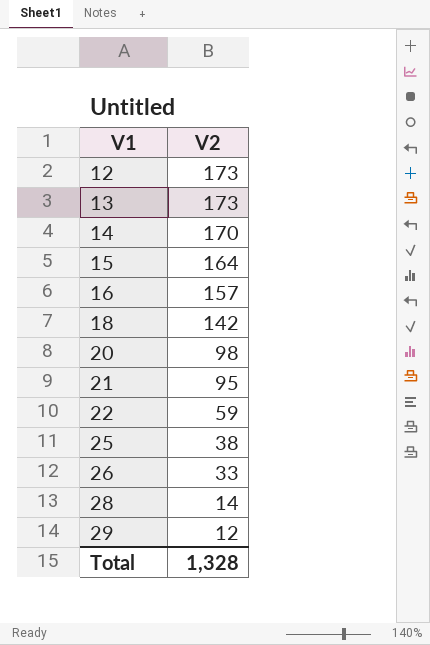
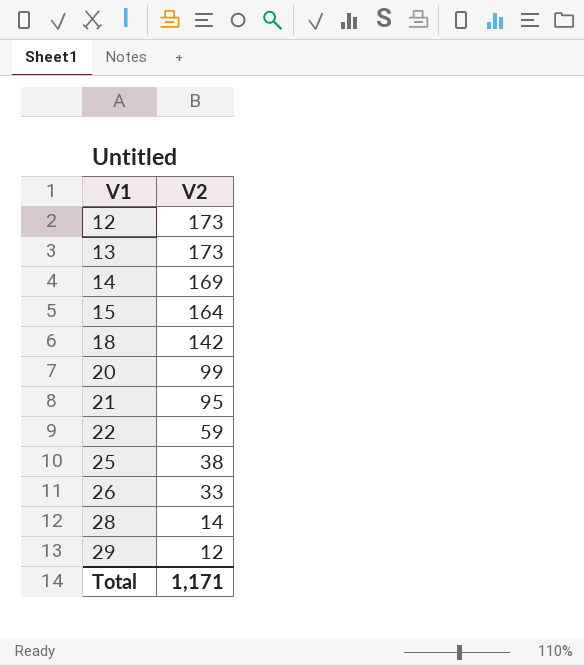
row 16: 157 -> none
14 | V2: 170 -> 169
20 | V2: 98 -> 99
Total | V2: 1,328 -> 1,171

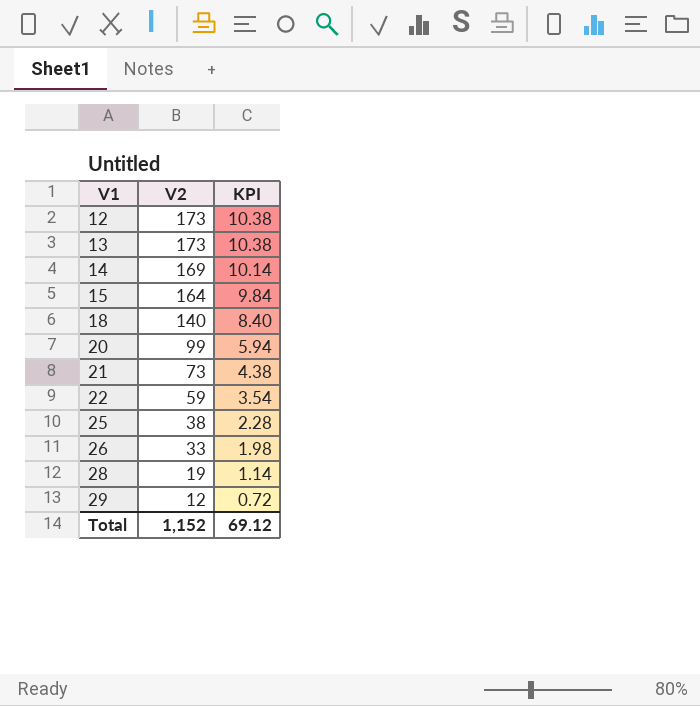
column KPI | formula: none -> [V2] * 0.06
18 | V2: 142 -> 140
21 | V2: 95 -> 73
28 | V2: 14 -> 19
Total | V2: 1,171 -> 1,152

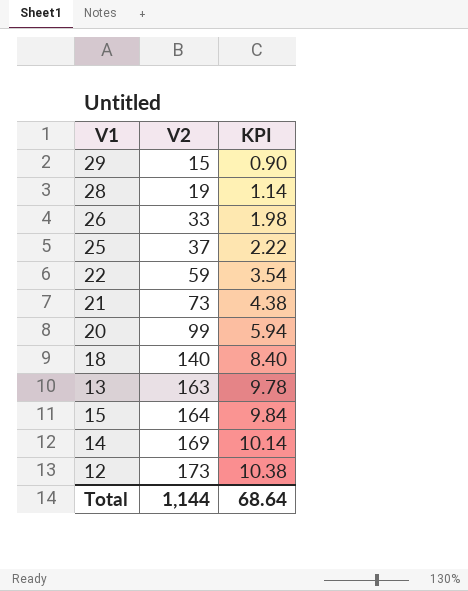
row order: V1 ascending -> V2 ascending
29 | V2: 12 -> 15
29 | KPI: 0.72 -> 0.90
25 | V2: 38 -> 37
25 | KPI: 2.28 -> 2.22
13 | V2: 173 -> 163
13 | KPI: 10.38 -> 9.78
Total | V2: 1,152 -> 1,144
Total | KPI: 69.12 -> 68.64

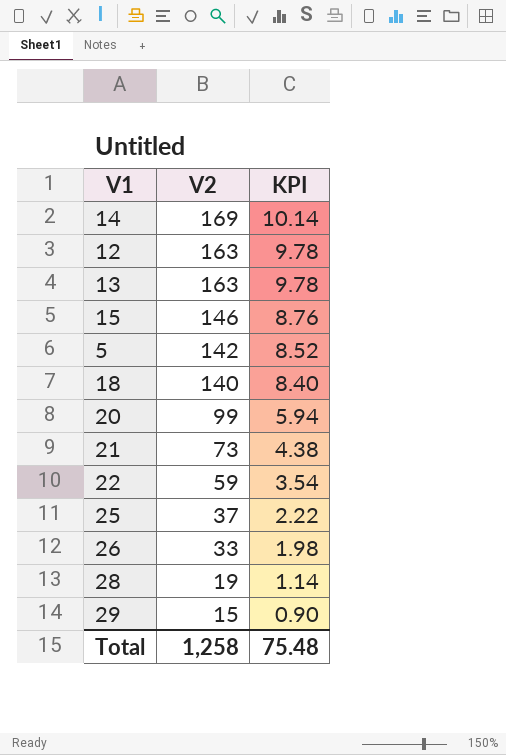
row order: V2 ascending -> V2 descending
12 | V2: 173 -> 163
12 | KPI: 10.38 -> 9.78
15 | V2: 164 -> 146
15 | KPI: 9.84 -> 8.76
row 5: none -> 142 | 8.52
Total | V2: 1,144 -> 1,258
Total | KPI: 68.64 -> 75.48

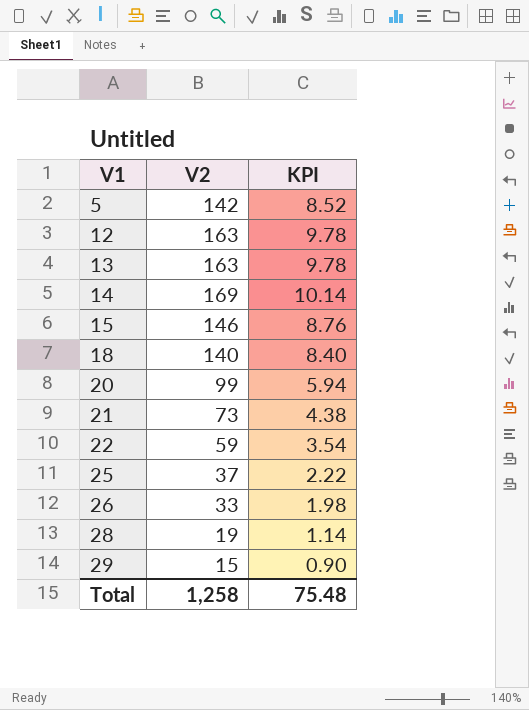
row order: V2 descending -> V1 ascending

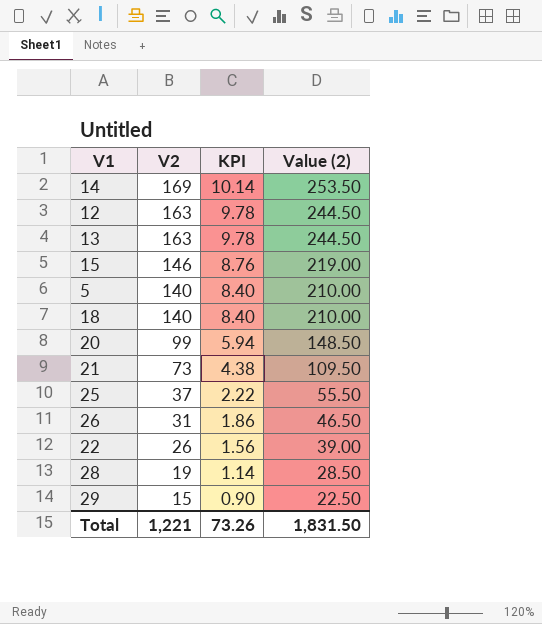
row order: V1 ascending -> V2 descending
column Value (2) | formula: none -> [V2] * 1.5
5 | V2: 142 -> 140
5 | KPI: 8.52 -> 8.40
26 | V2: 33 -> 31
26 | KPI: 1.98 -> 1.86
22 | V2: 59 -> 26
22 | KPI: 3.54 -> 1.56
Total | V2: 1,258 -> 1,221
Total | KPI: 75.48 -> 73.26

